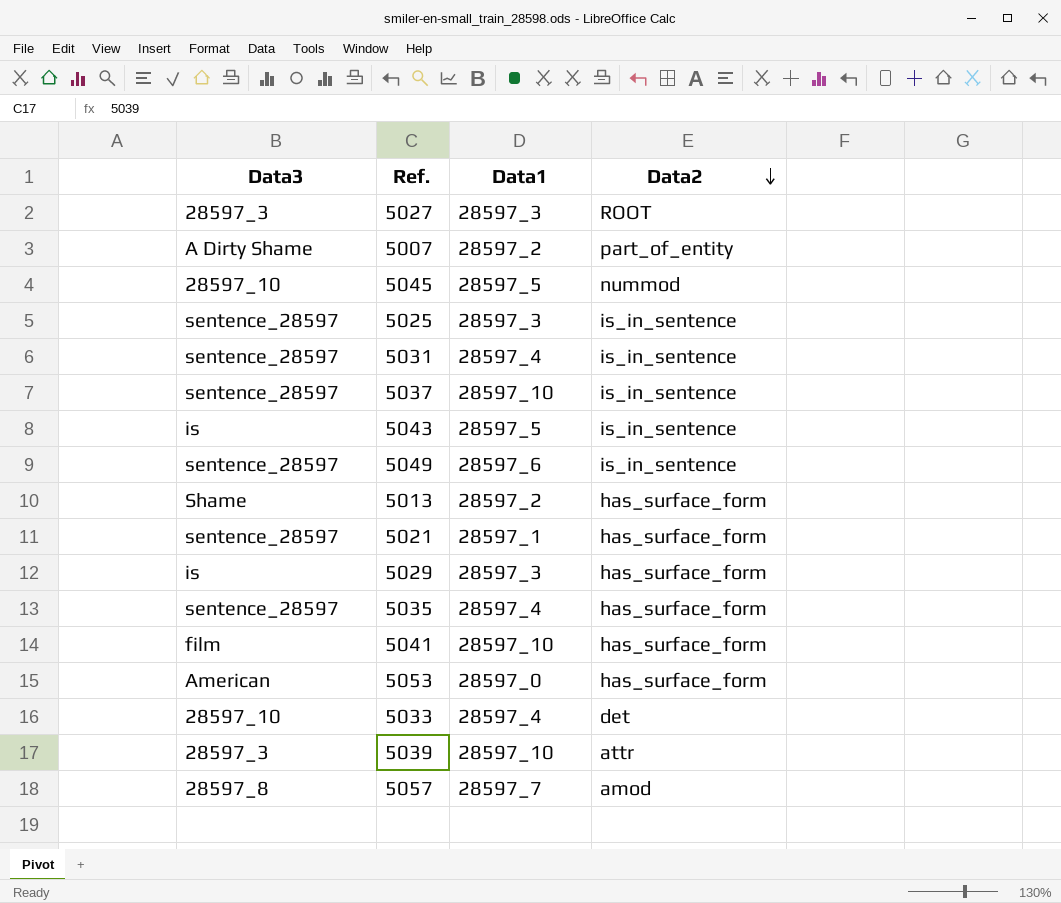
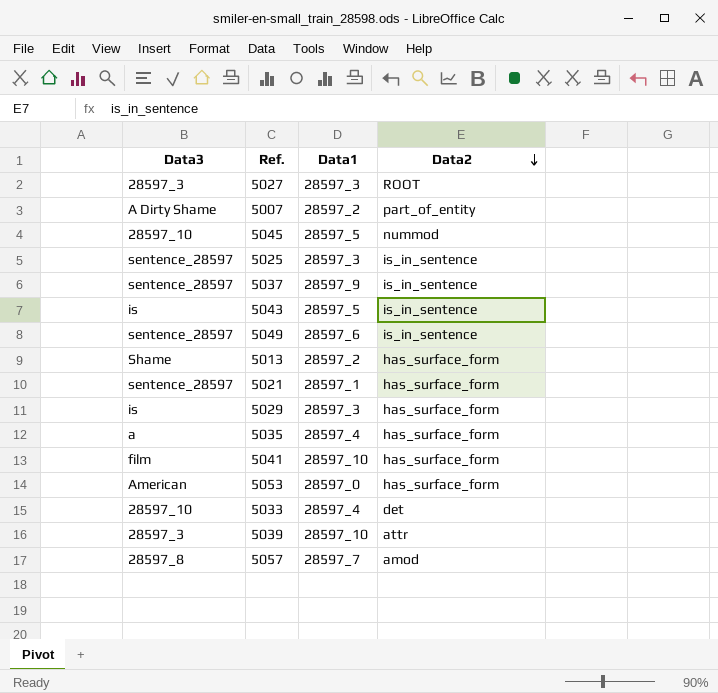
row 5031: sentence_28597 | 28597_4 | is_in_sentence -> none
5037 | Data1: 28597_10 -> 28597_9
5035 | Data3: sentence_28597 -> a

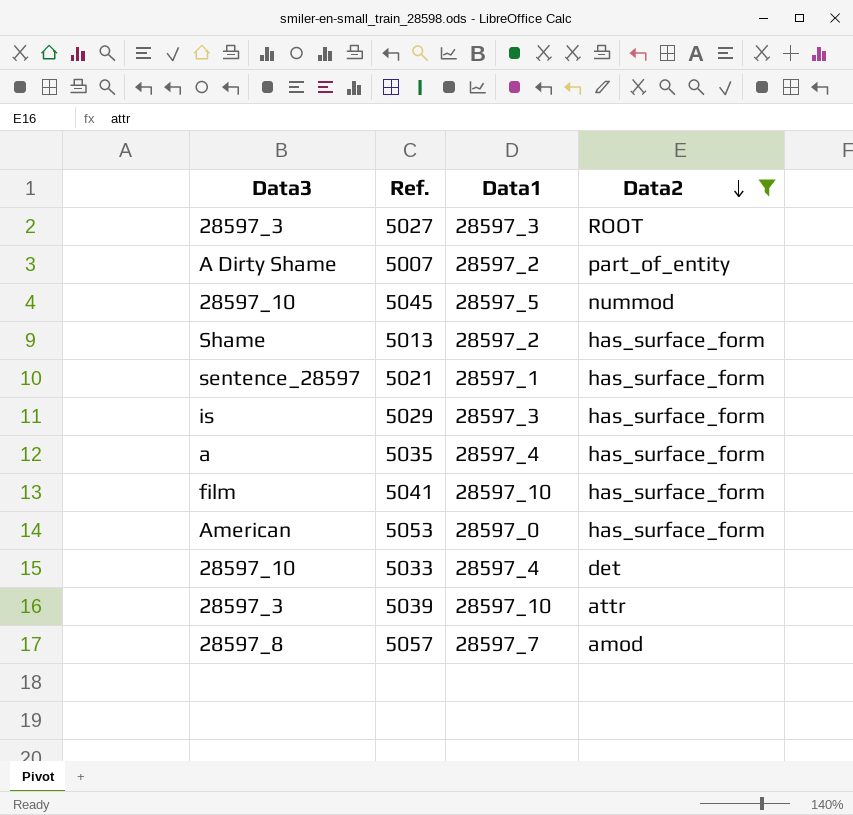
filter: none -> Data2 != is_in_sentence

